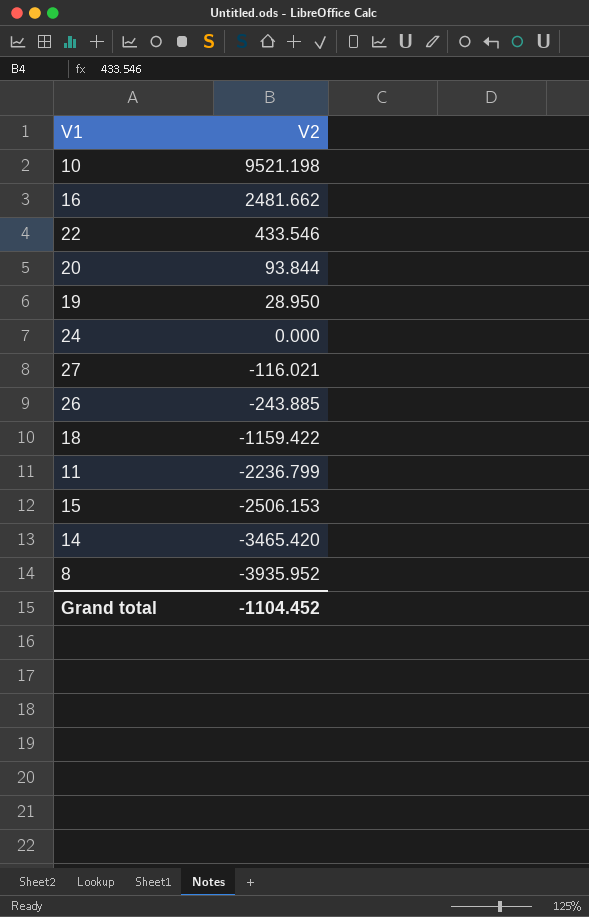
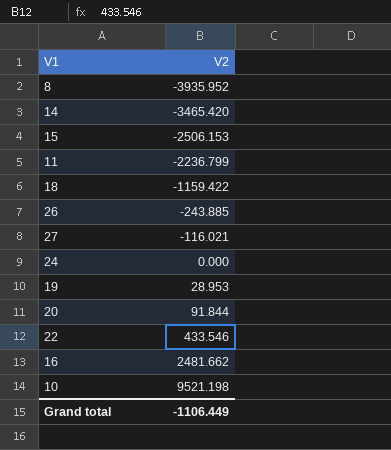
row order: V2 descending -> V2 ascending
19 | V2: 28.950 -> 28.953
20 | V2: 93.844 -> 91.844
Grand total | V2: -1104.452 -> -1106.449

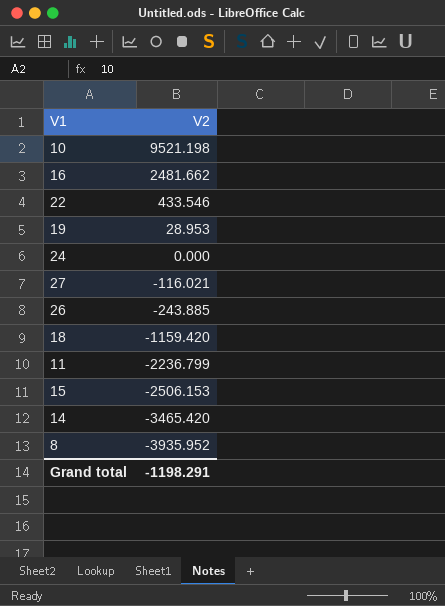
row order: V2 ascending -> V2 descending
row 20: 91.844 -> none
18 | V2: -1159.422 -> -1159.420
Grand total | V2: -1106.449 -> -1198.291

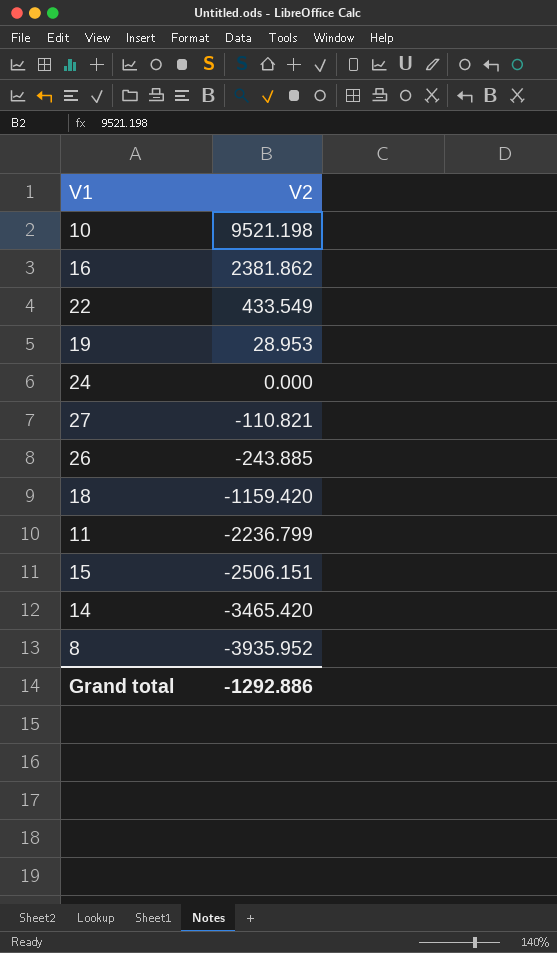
16 | V2: 2481.662 -> 2381.862
22 | V2: 433.546 -> 433.549
27 | V2: -116.021 -> -110.821
15 | V2: -2506.153 -> -2506.151
Grand total | V2: -1198.291 -> -1292.886

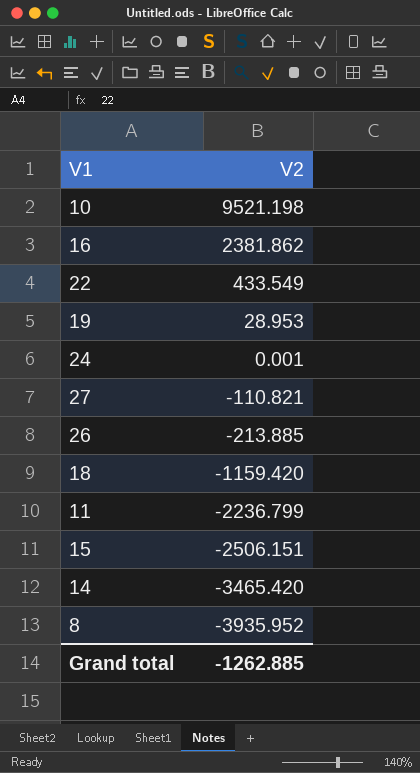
24 | V2: 0.000 -> 0.001
26 | V2: -243.885 -> -213.885
Grand total | V2: -1292.886 -> -1262.885

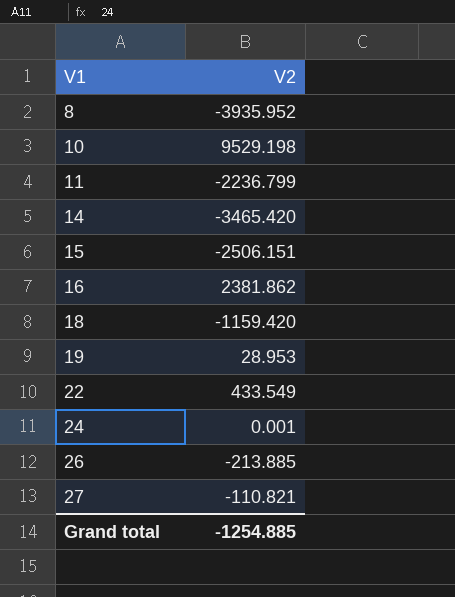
row order: V2 descending -> V1 ascending
10 | V2: 9521.198 -> 9529.198
Grand total | V2: -1262.885 -> -1254.885

